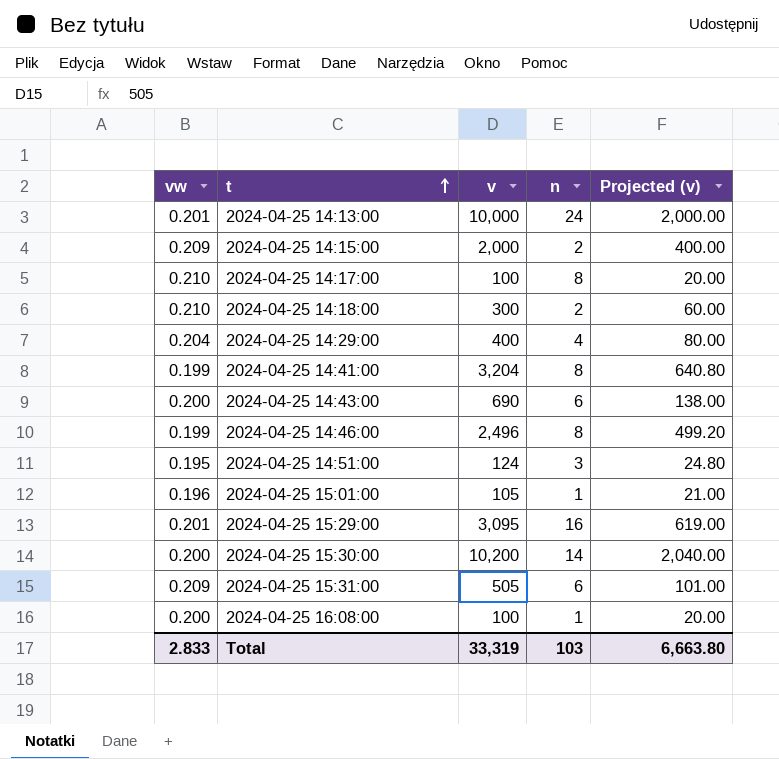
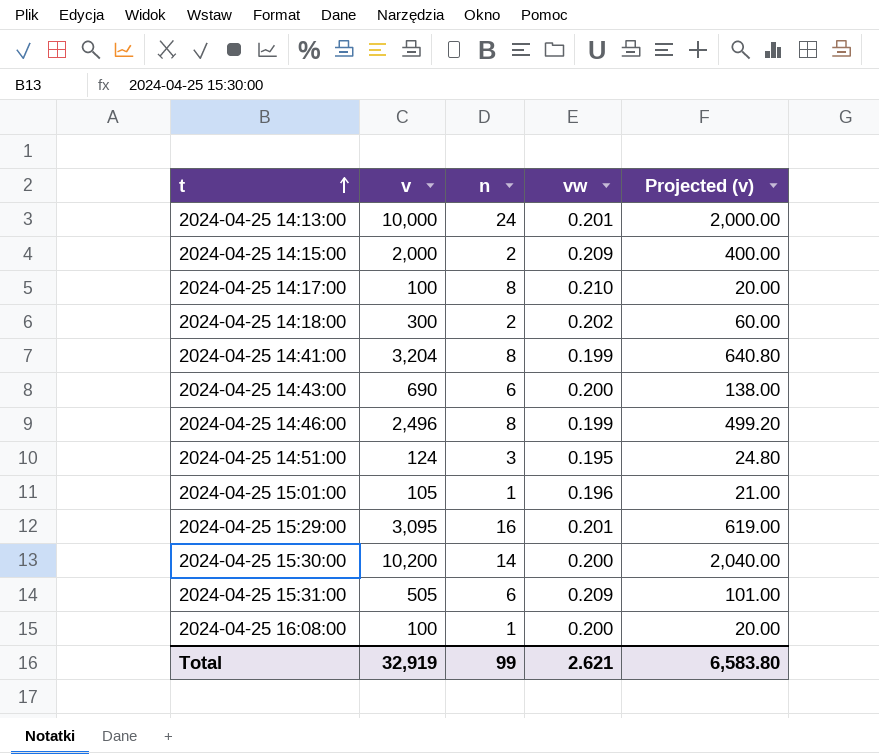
column vw | position: 1 -> 4
row 2024-04-25 14:29:00: 0.204 | 400 | 4 | 80.00 -> none
2024-04-25 14:18:00 | vw: 0.210 -> 0.202
Total | v: 33,319 -> 32,919
Total | n: 103 -> 99
Total | vw: 2.833 -> 2.621
Total | Projected (v): 6,663.80 -> 6,583.80

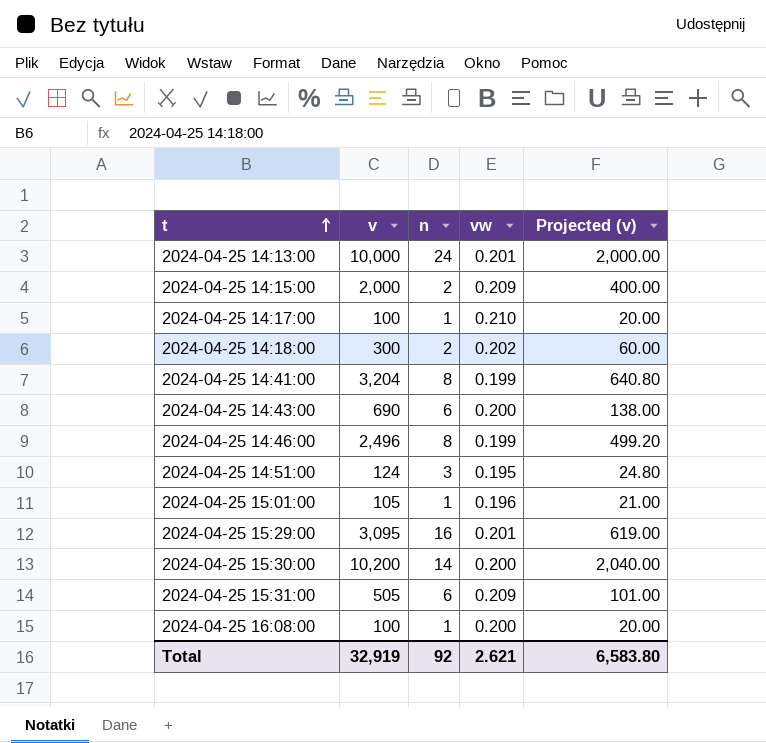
2024-04-25 14:17:00 | n: 8 -> 1
Total | n: 99 -> 92

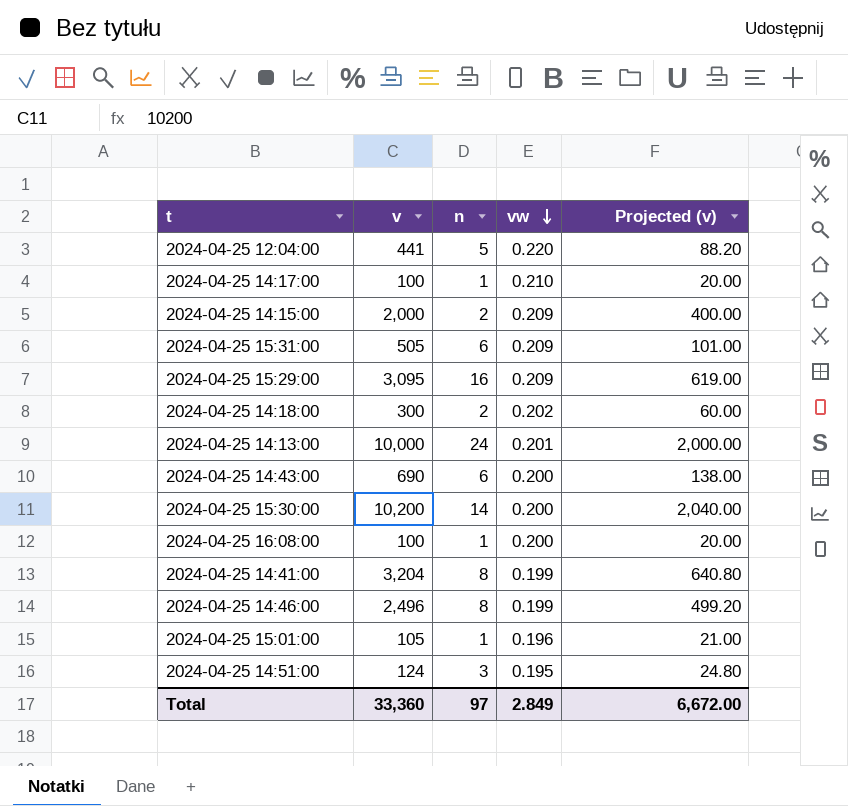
row order: t ascending -> vw descending
row 2024-04-25 12:04:00: none -> 441 | 5 | 0.220 | 88.20
2024-04-25 15:29:00 | vw: 0.201 -> 0.209
Total | v: 32,919 -> 33,360
Total | n: 92 -> 97
Total | vw: 2.621 -> 2.849
Total | Projected (v): 6,583.80 -> 6,672.00

